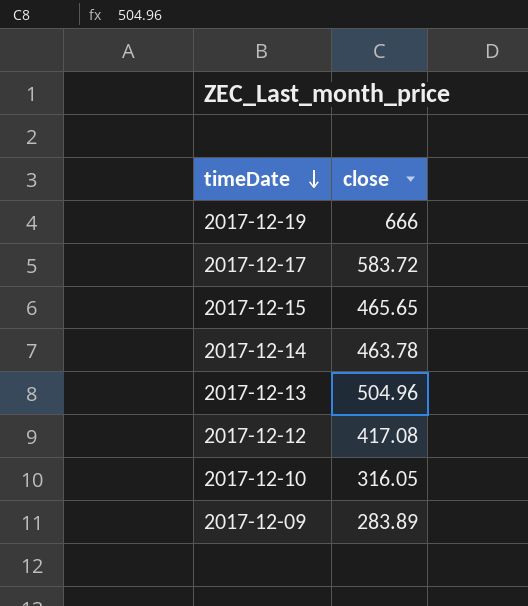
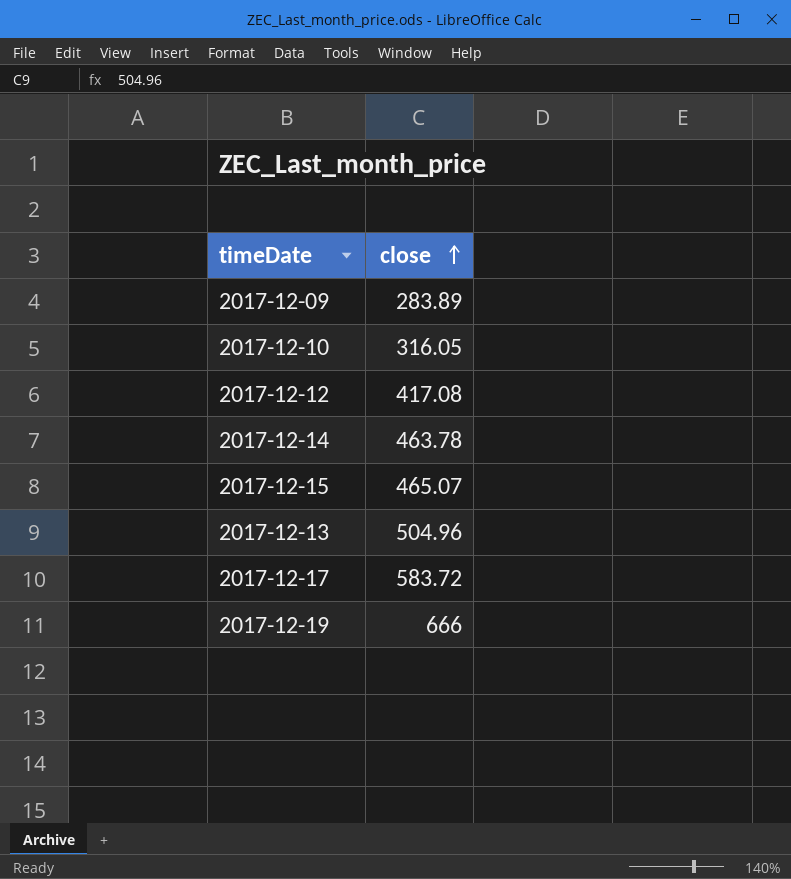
row order: timeDate descending -> close ascending
2017-12-15 | close: 465.65 -> 465.07

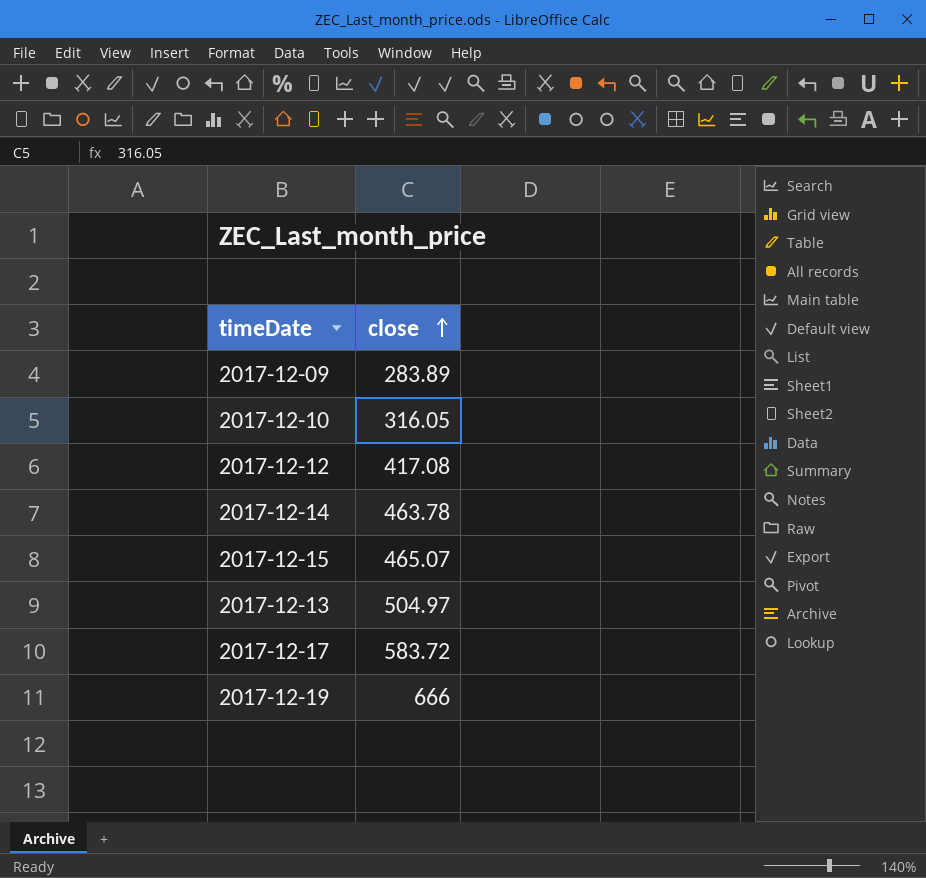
2017-12-13 | close: 504.96 -> 504.97

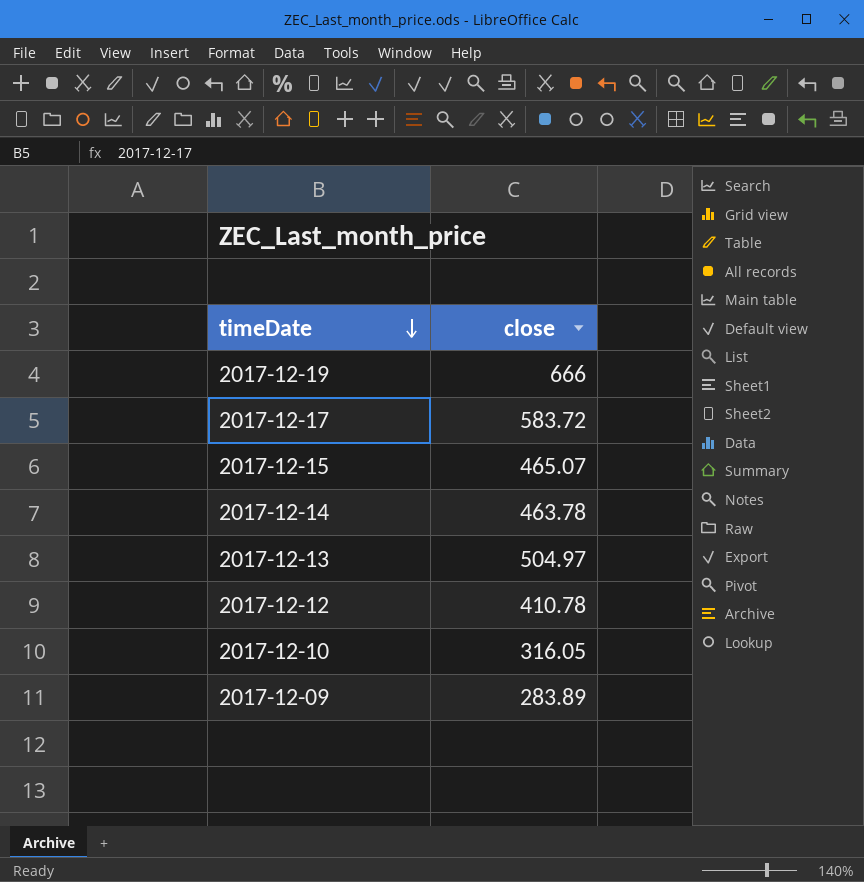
row order: close ascending -> timeDate descending
2017-12-12 | close: 417.08 -> 410.78

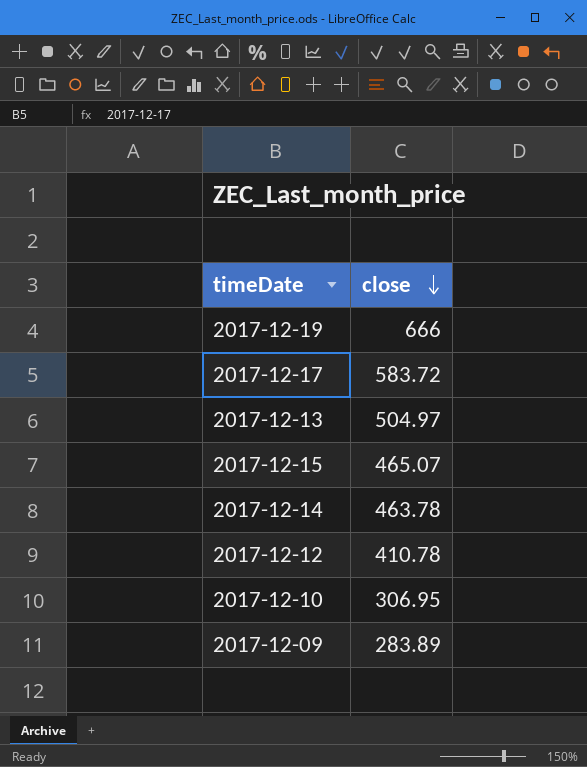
row order: timeDate descending -> close descending
2017-12-10 | close: 316.05 -> 306.95

